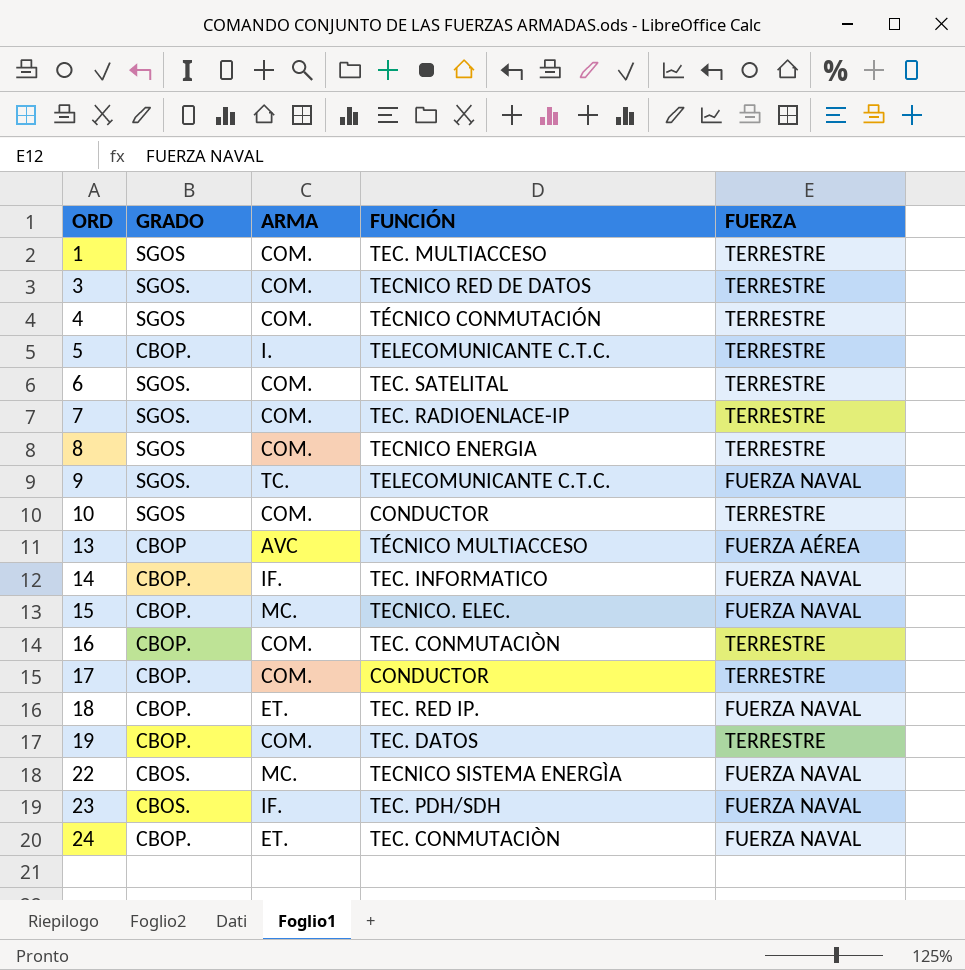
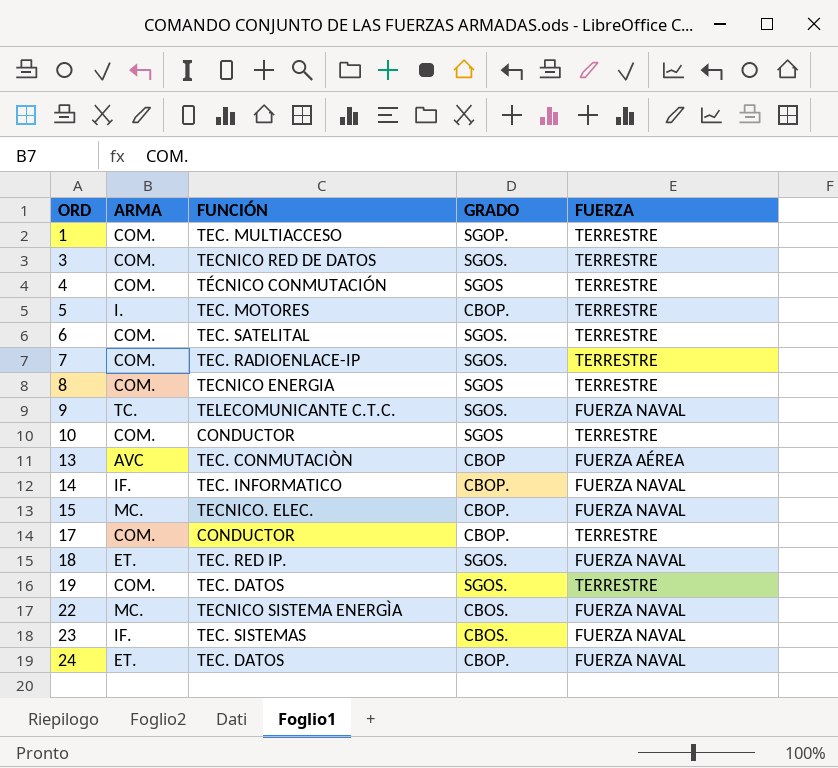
column GRADO | position: 2 -> 4
row 16: CBOP. | COM. | TEC. CONMUTACIÒN | TERRESTRE -> none
1 | GRADO: SGOS -> SGOP.
5 | FUNCIÓN: TELECOMUNICANTE C.T.C. -> TEC. MOTORES
13 | FUNCIÓN: TÉCNICO MULTIACCESO -> TEC. CONMUTACIÒN
18 | GRADO: CBOP. -> SGOS.
19 | GRADO: CBOP. -> SGOS.
23 | FUNCIÓN: TEC. PDH/SDH -> TEC. SISTEMAS
24 | FUNCIÓN: TEC. CONMUTACIÒN -> TEC. DATOS

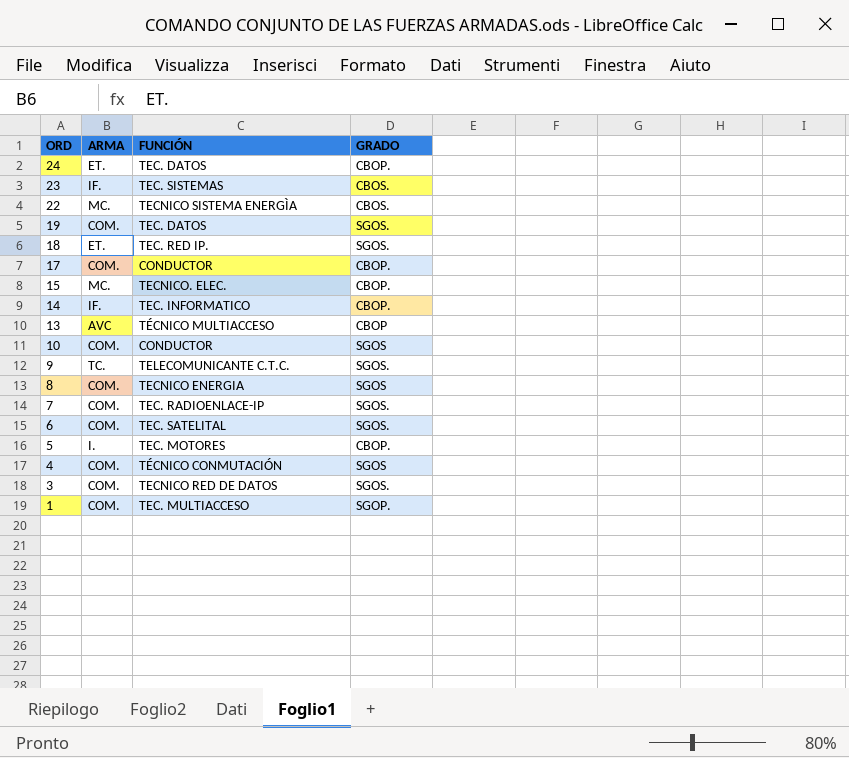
row order: ORD ascending -> ORD descending
column FUERZA | position: 5 -> none
13 | FUNCIÓN: TEC. CONMUTACIÒN -> TÉCNICO MULTIACCESO

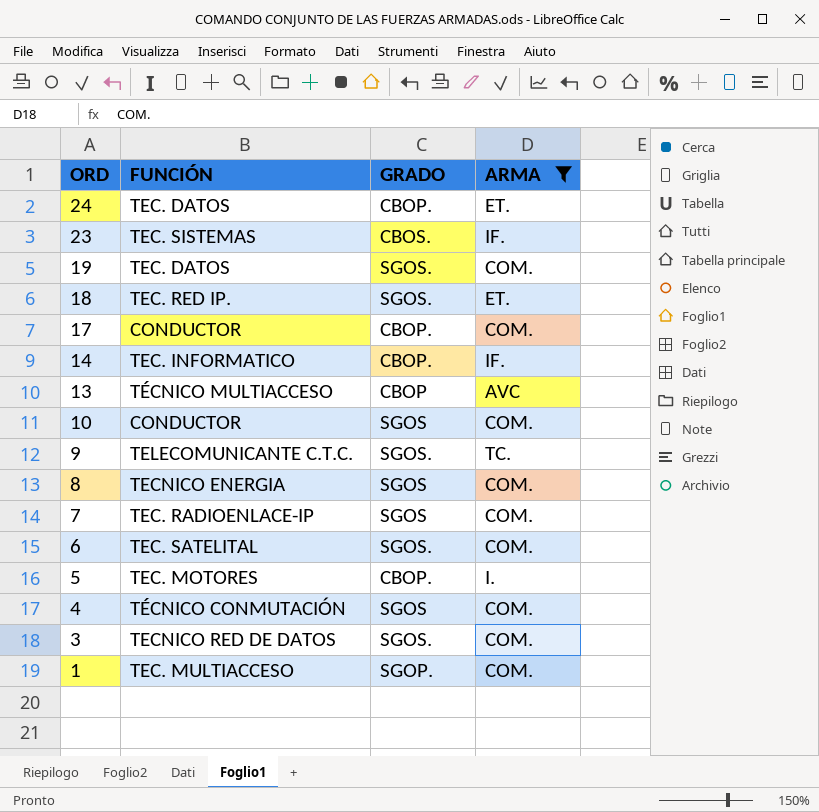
filter: none -> ARMA != MC.
column ARMA | position: 2 -> 4
7 | GRADO: SGOS. -> SGOS

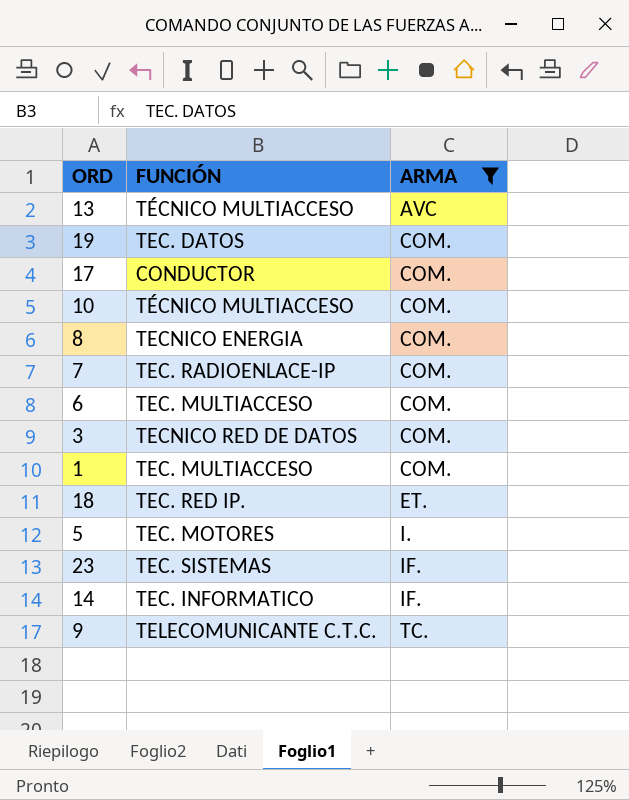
row order: ORD descending -> ARMA ascending
column GRADO | position: 3 -> none
row 24: TEC. DATOS | CBOP. | ET. -> none
row 4: TÉCNICO CONMUTACIÓN | SGOS | COM. -> none
10 | FUNCIÓN: CONDUCTOR -> TÉCNICO MULTIACCESO
6 | FUNCIÓN: TEC. SATELITAL -> TEC. MULTIACCESO

